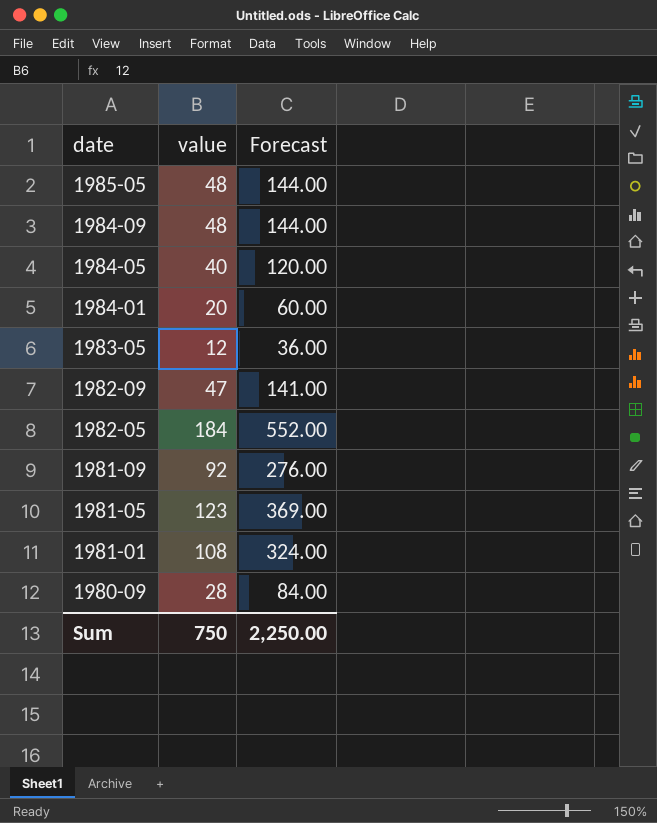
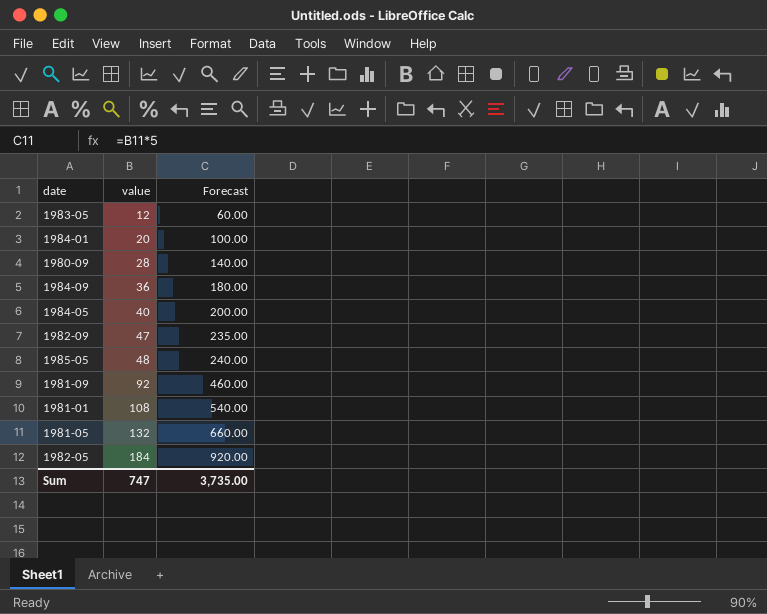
row order: date descending -> value ascending
column Forecast | formula: [value] * 3 -> [value] * 5
1984-09 | value: 48 -> 36
1981-05 | value: 123 -> 132
Sum | value: 750 -> 747
Sum | Forecast: 2,250.00 -> 3,735.00

